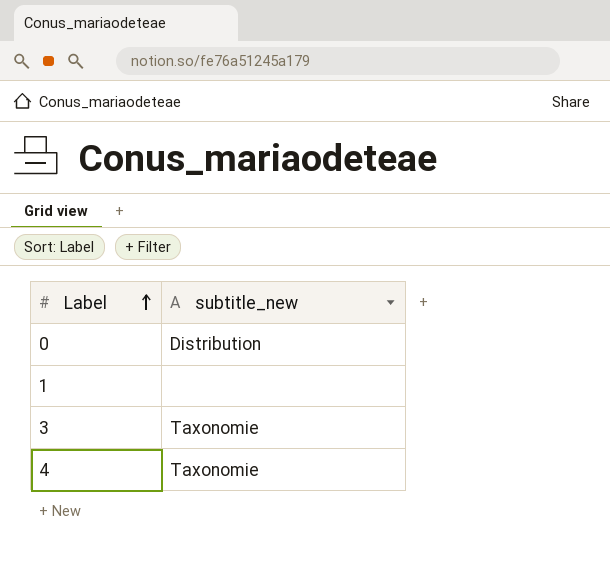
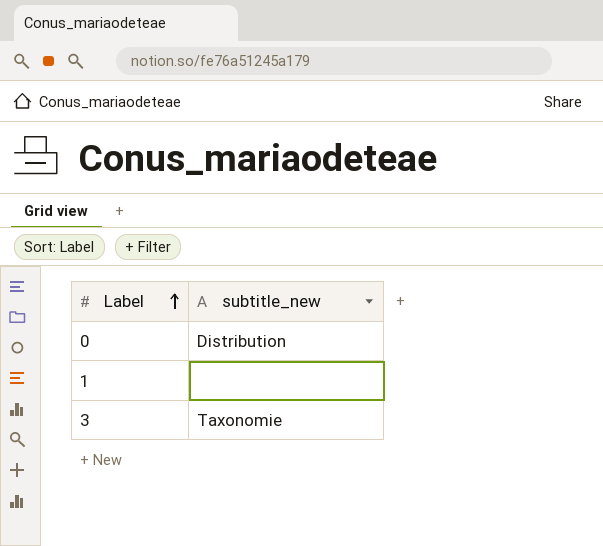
row 4: Taxonomie -> none

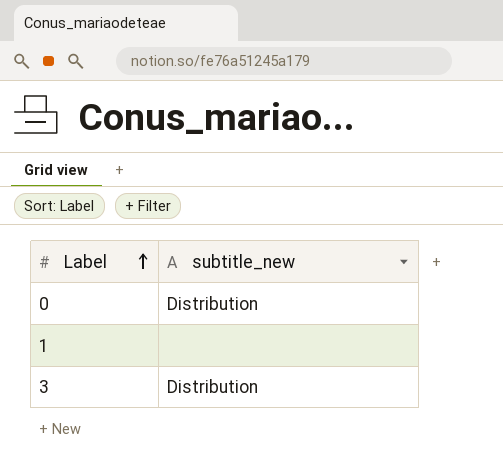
3 | subtitle_new: Taxonomie -> Distribution

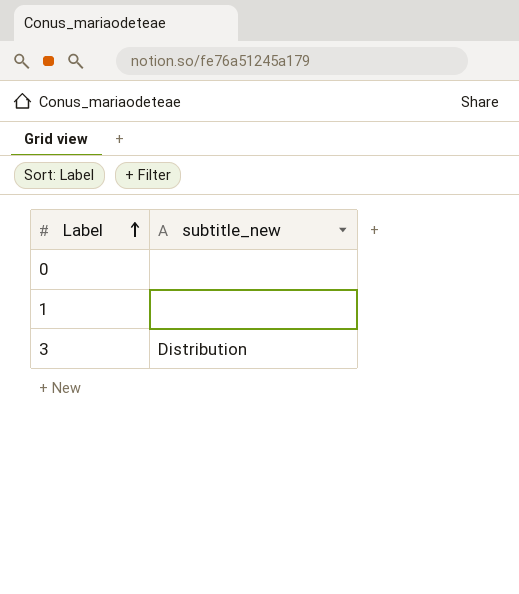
0 | subtitle_new: Distribution -> none

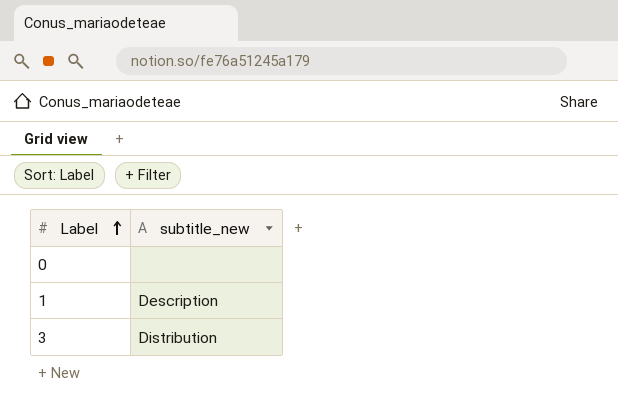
1 | subtitle_new: none -> Description

